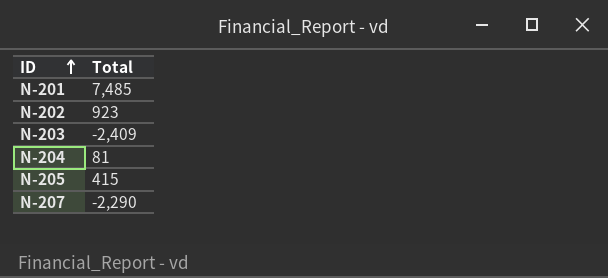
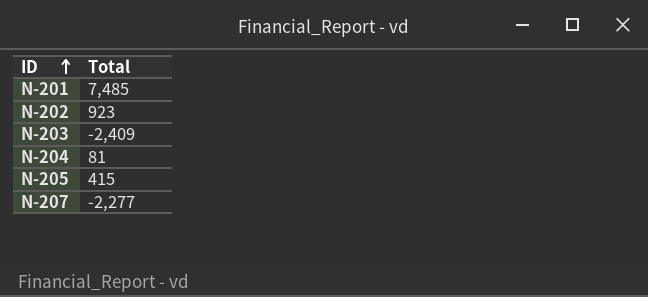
N-207 | Total: -2,290 -> -2,277

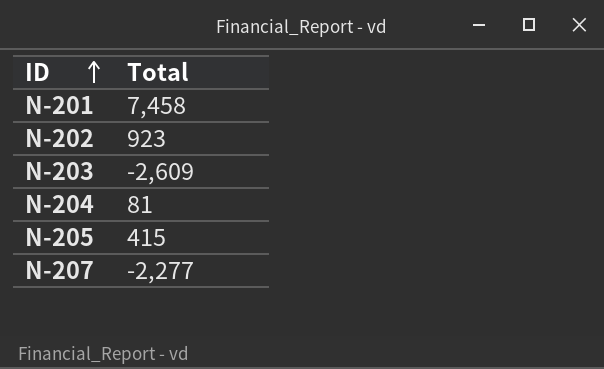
N-201 | Total: 7,485 -> 7,458
N-203 | Total: -2,409 -> -2,609

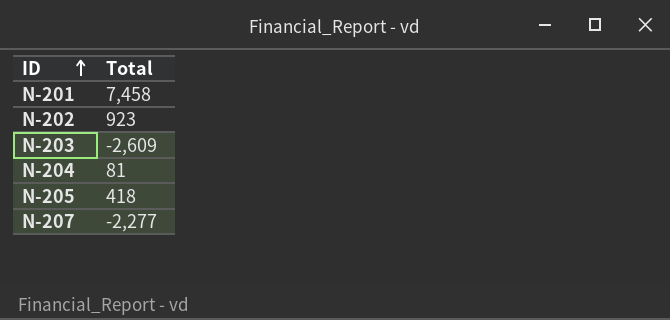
N-205 | Total: 415 -> 418

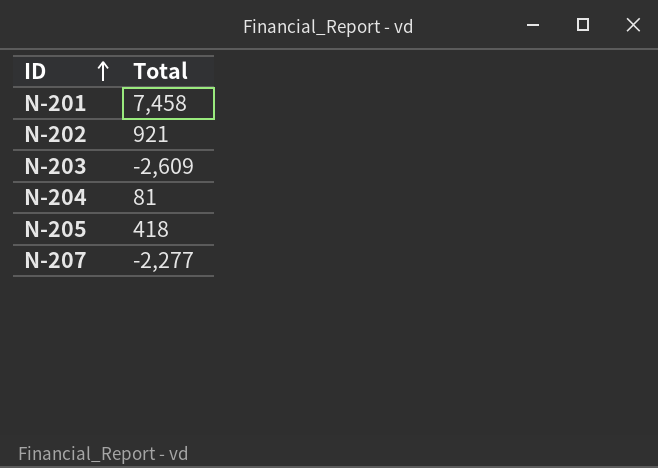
N-202 | Total: 923 -> 921

